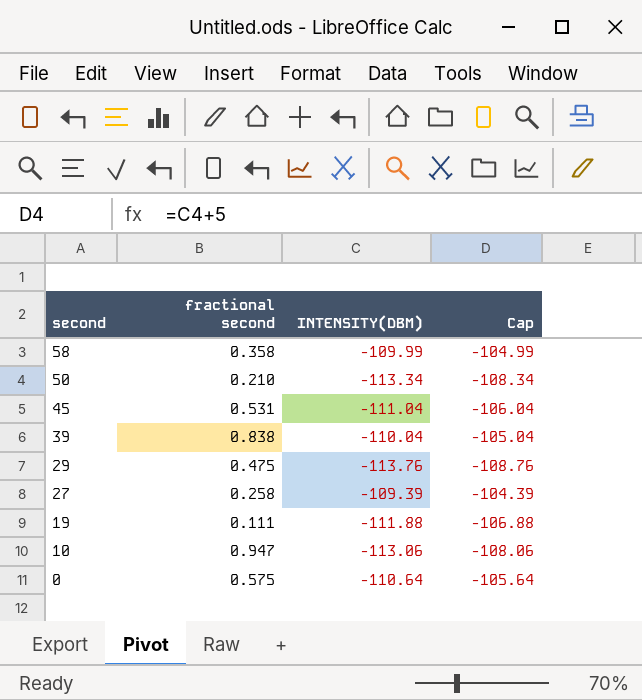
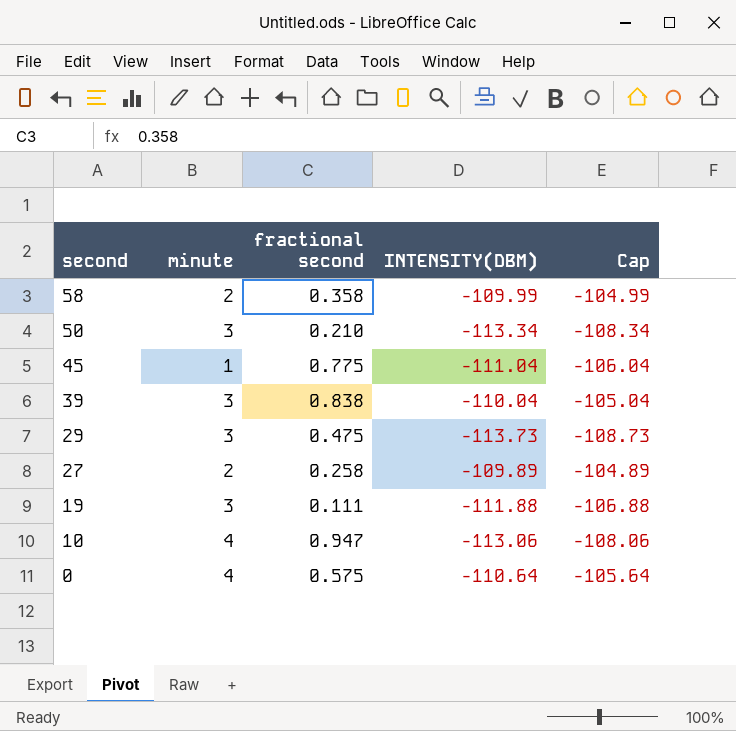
column minute | position: none -> 2
45 | fractional second: 0.531 -> 0.775
29 | INTENSITY(DBM): -113.76 -> -113.73
29 | Cap: -108.76 -> -108.73
27 | INTENSITY(DBM): -109.39 -> -109.89
27 | Cap: -104.39 -> -104.89

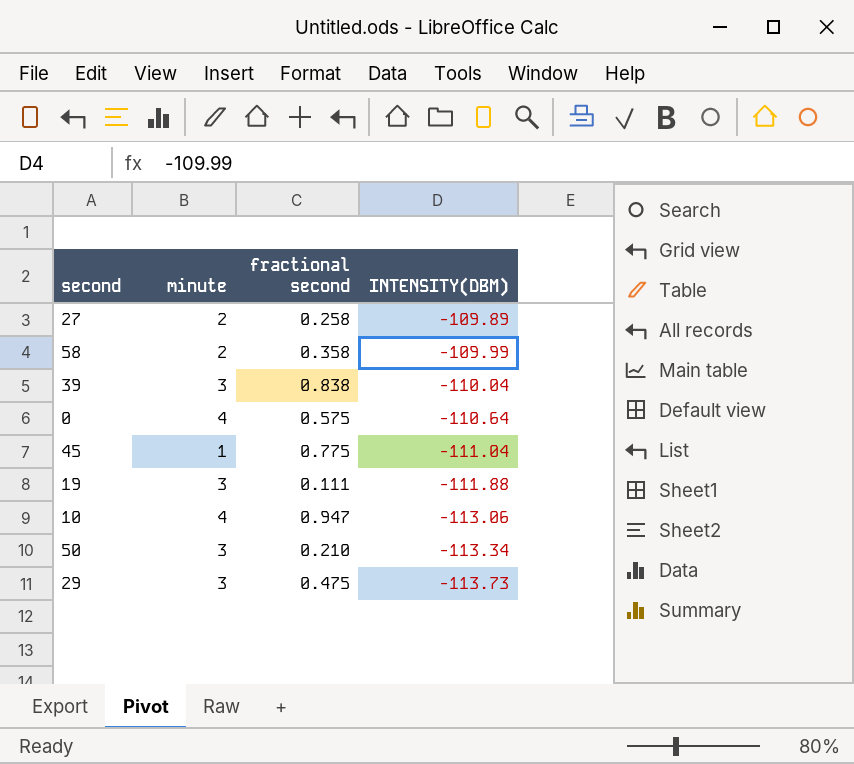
row order: second descending -> INTENSITY(DBM) descending
column Cap | formula: [INTENSITY(DBM)] + 5 -> none

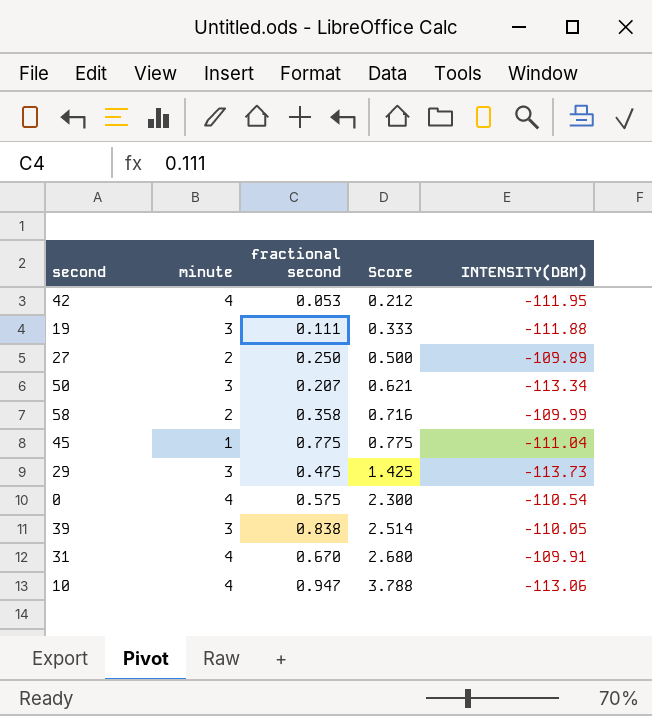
row order: INTENSITY(DBM) descending -> Score ascending
column Score | formula: none -> [minute] * [fractional second]
row 42: none -> 4 | 0.053 | 0.212 | -111.95
27 | fractional second: 0.258 -> 0.250
50 | fractional second: 0.210 -> 0.207
0 | INTENSITY(DBM): -110.64 -> -110.54
39 | INTENSITY(DBM): -110.04 -> -110.05
row 31: none -> 4 | 0.670 | 2.680 | -109.91

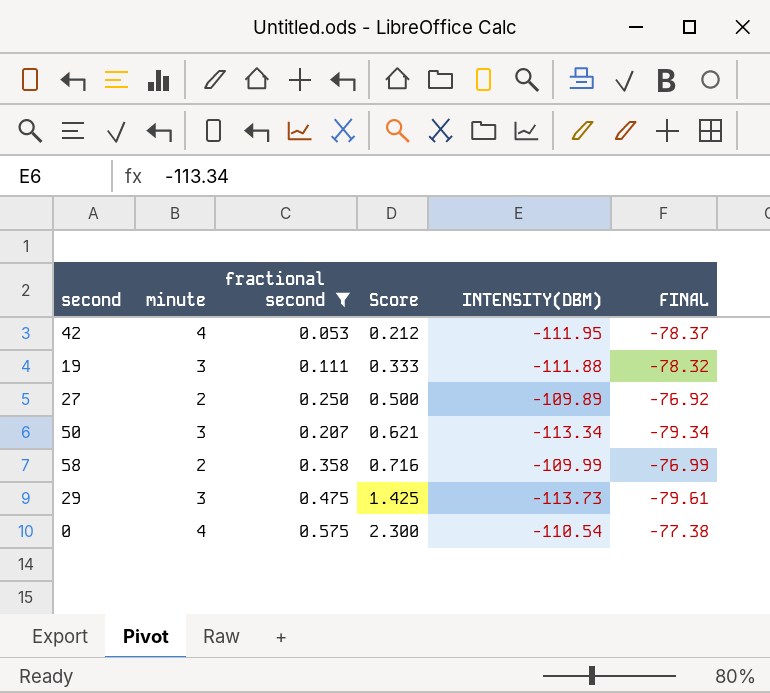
filter: none -> fractional second <= 0.575
column FINAL | formula: none -> [INTENSITY(DBM)] * 0.7

